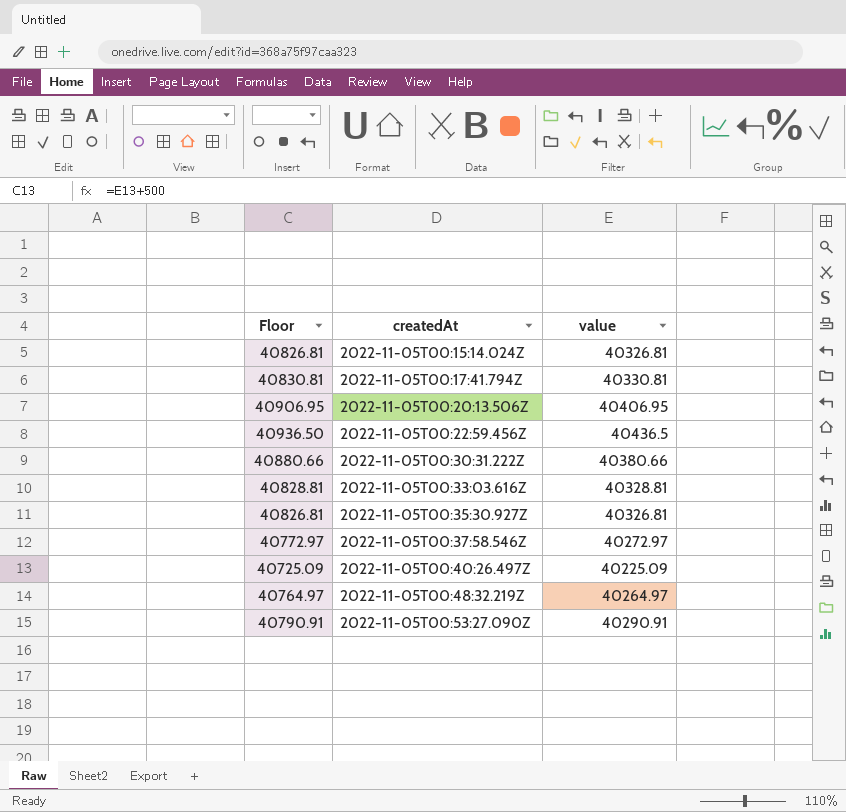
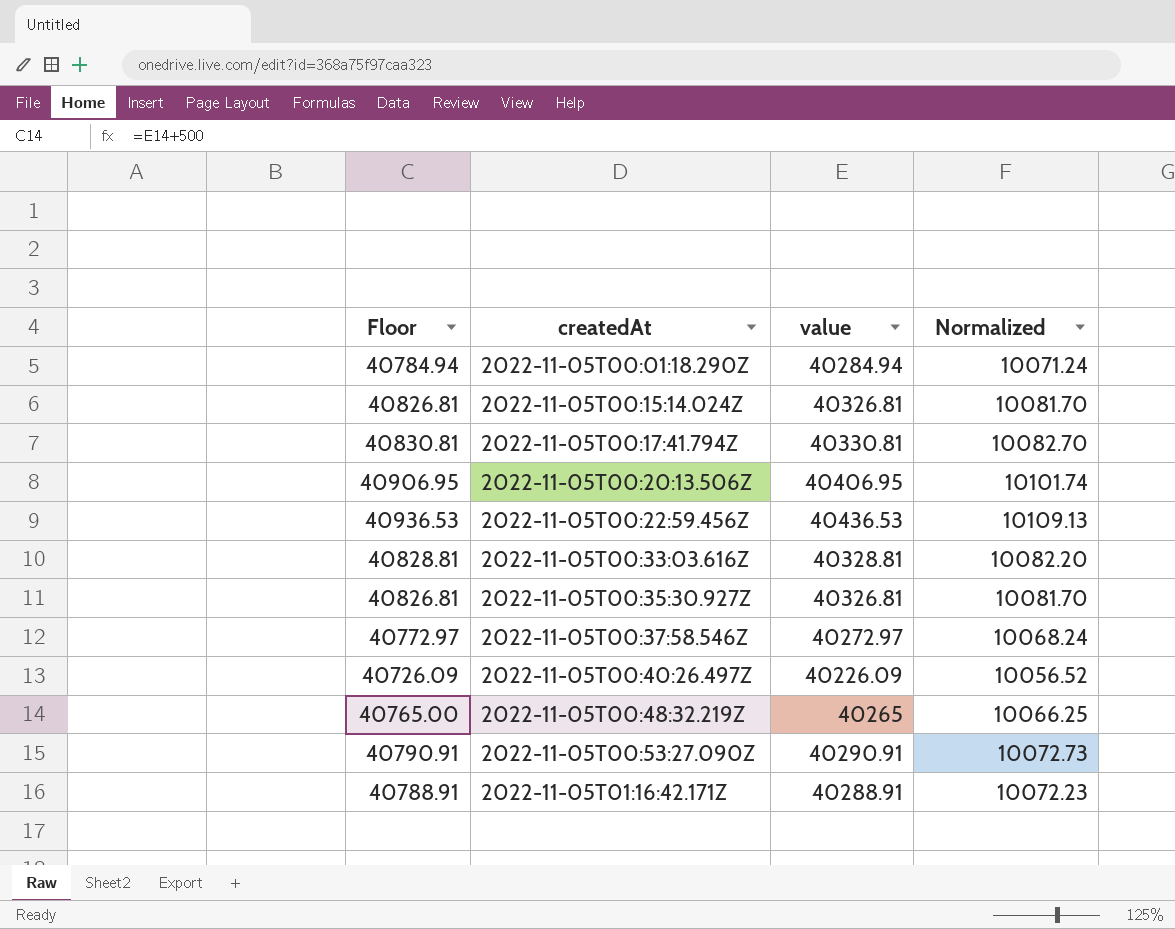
column Normalized | formula: none -> [value] * 0.25
row 2022-11-05T00:30:31.222Z: 40880.66 | 40380.66 -> none
row 2022-11-05T00:01:18.290Z: none -> 40784.94 | 40284.94 | 10071.24
2022-11-05T00:22:59.456Z | Floor: 40936.50 -> 40936.53
2022-11-05T00:22:59.456Z | value: 40436.5 -> 40436.53
2022-11-05T00:40:26.497Z | Floor: 40725.09 -> 40726.09
2022-11-05T00:40:26.497Z | value: 40225.09 -> 40226.09
2022-11-05T00:48:32.219Z | Floor: 40764.97 -> 40765.00
2022-11-05T00:48:32.219Z | value: 40264.97 -> 40265
row 2022-11-05T01:16:42.171Z: none -> 40788.91 | 40288.91 | 10072.23

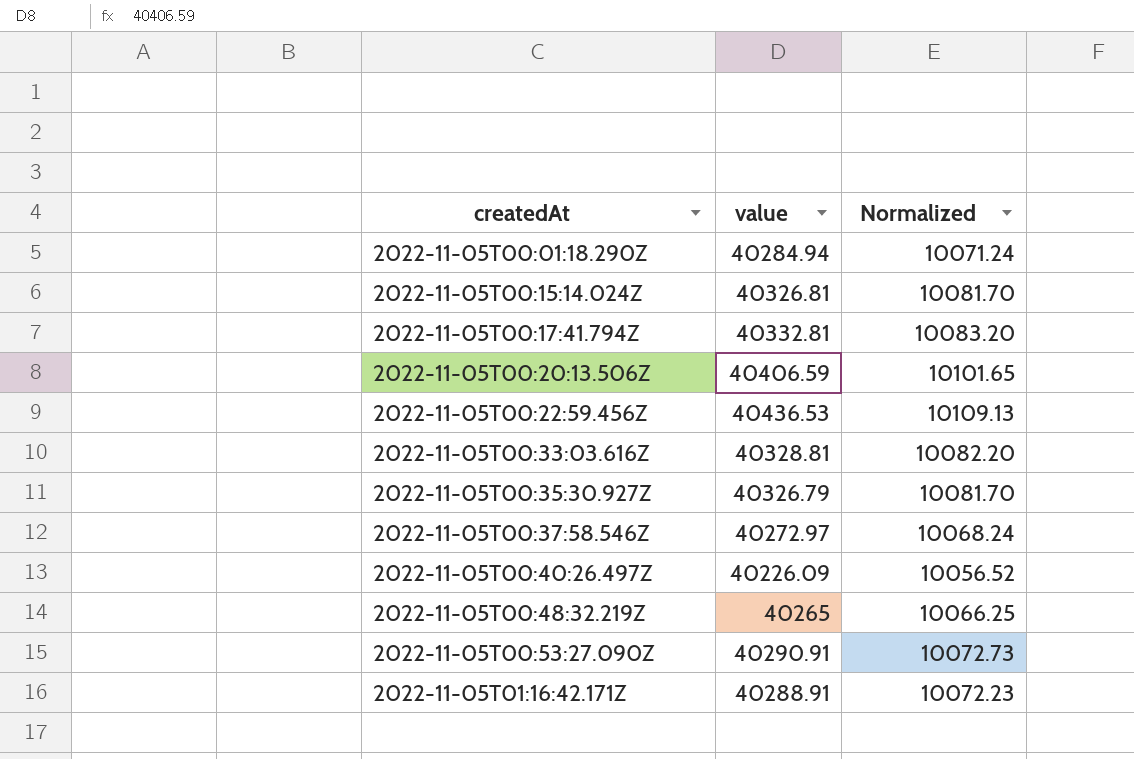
column Floor | formula: [value] + 500 -> none
2022-11-05T00:17:41.794Z | value: 40330.81 -> 40332.81
2022-11-05T00:17:41.794Z | Normalized: 10082.70 -> 10083.20
2022-11-05T00:20:13.506Z | value: 40406.95 -> 40406.59
2022-11-05T00:20:13.506Z | Normalized: 10101.74 -> 10101.65
2022-11-05T00:35:30.927Z | value: 40326.81 -> 40326.79

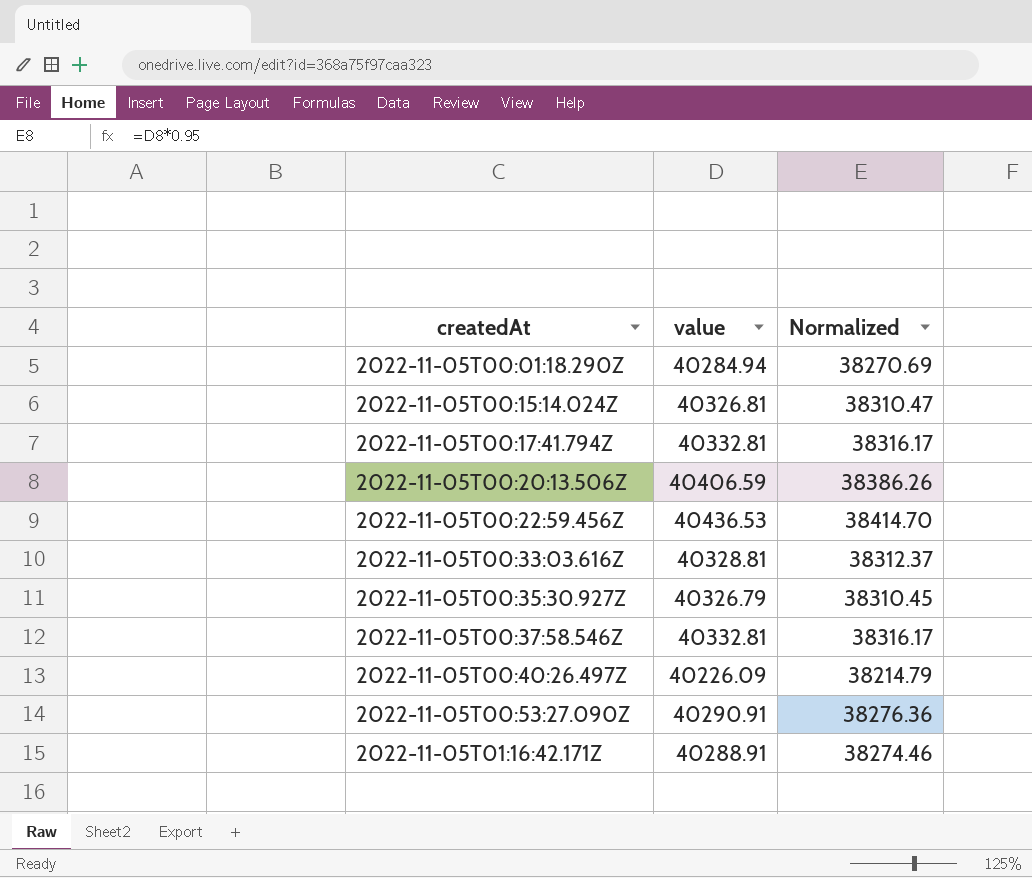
column Normalized | formula: [value] * 0.25 -> [value] * 0.95
row 2022-11-05T00:48:32.219Z: 40265 | 10066.25 -> none
2022-11-05T00:37:58.546Z | value: 40272.97 -> 40332.81

